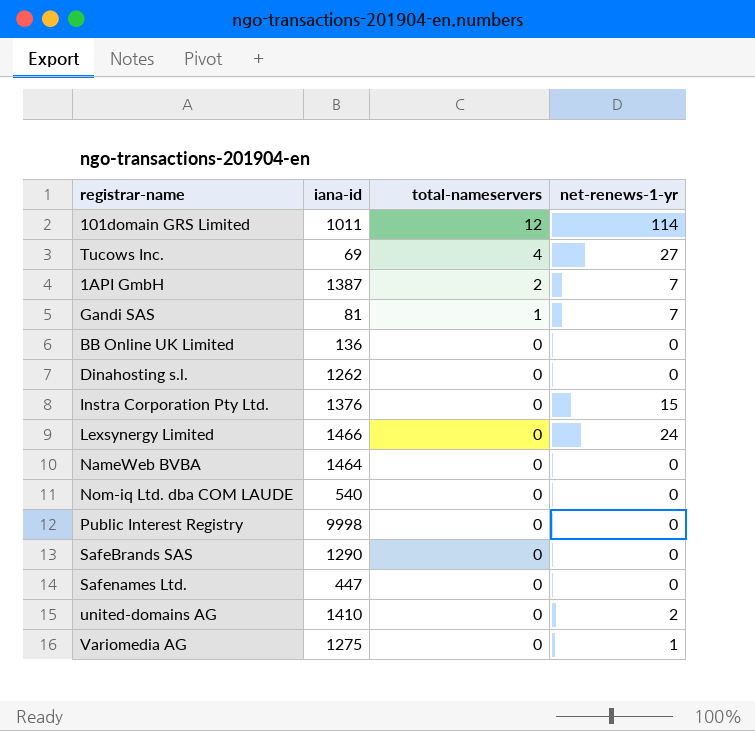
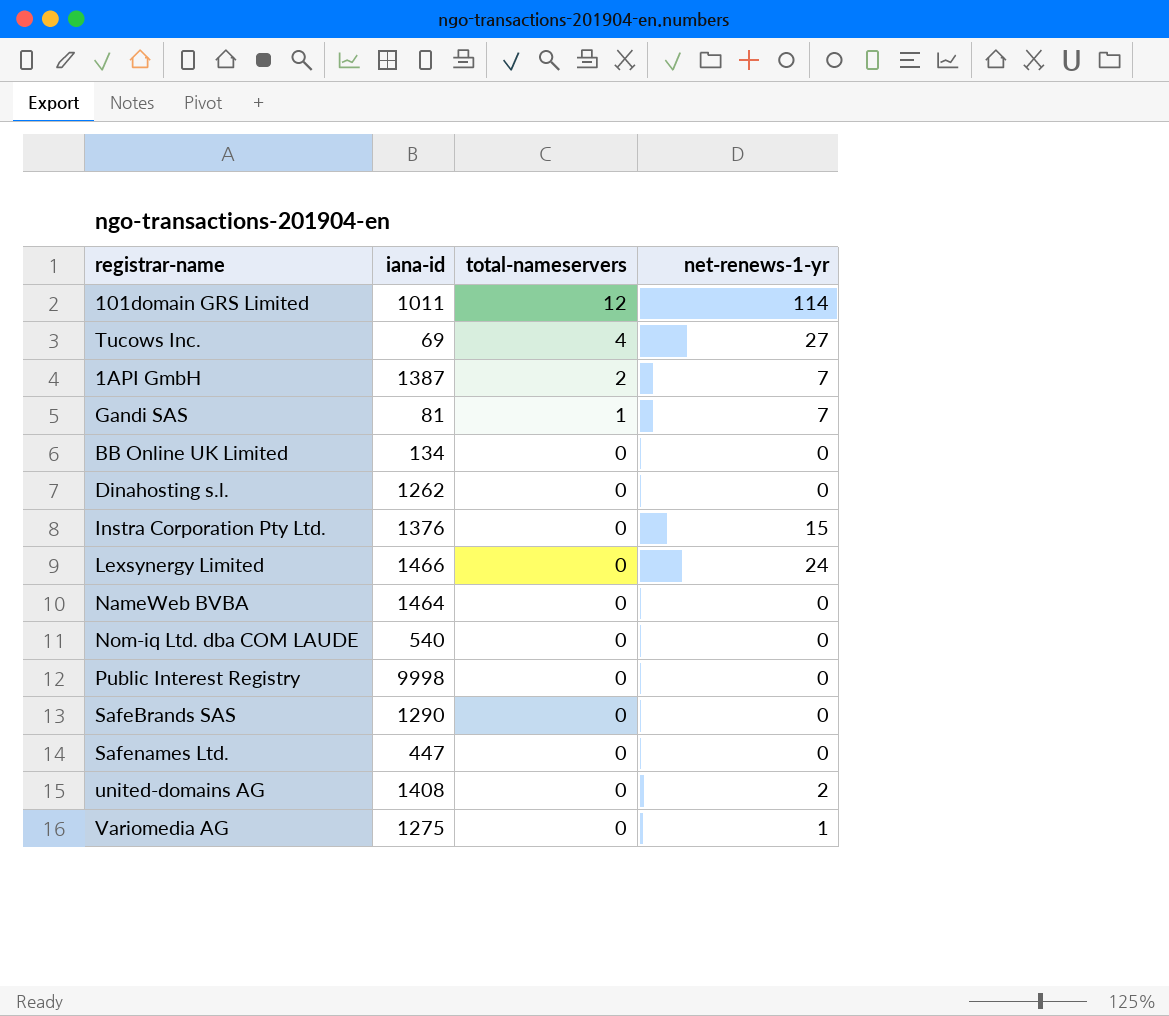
BB Online UK Limited | iana-id: 136 -> 134
united-domains AG | iana-id: 1410 -> 1408

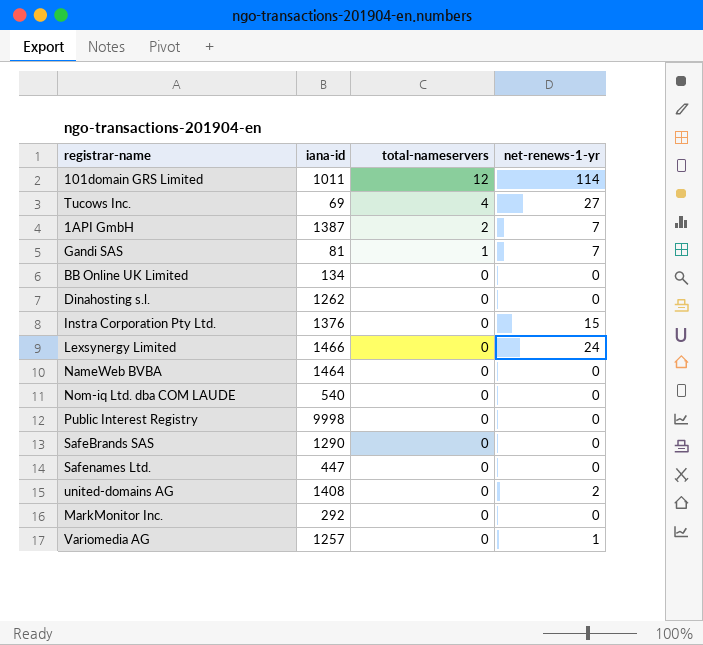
row MarkMonitor Inc.: none -> 292 | 0 | 0
Variomedia AG | iana-id: 1275 -> 1257

